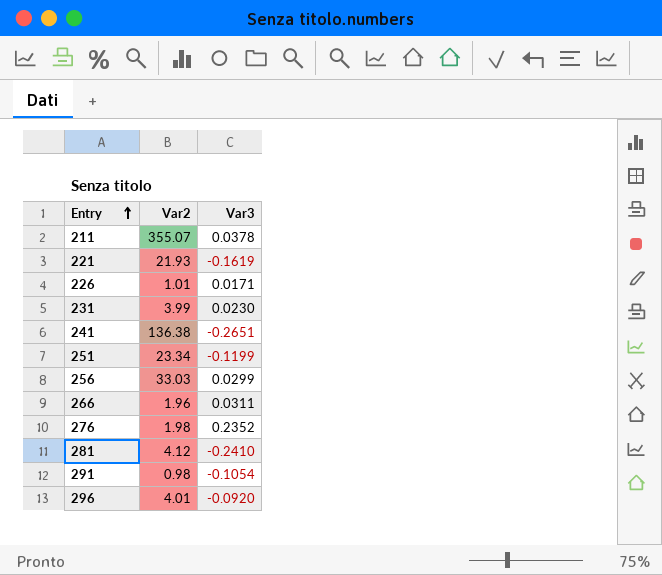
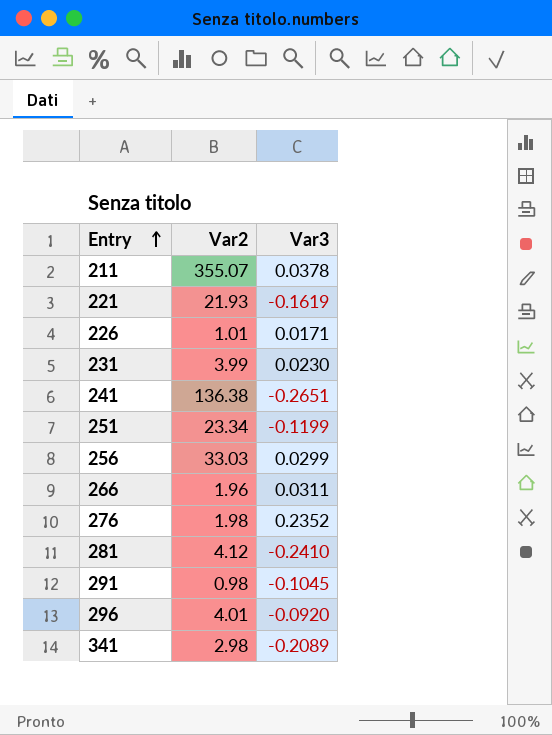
291 | Var3: -0.1054 -> -0.1045
row 341: none -> 2.98 | -0.2089

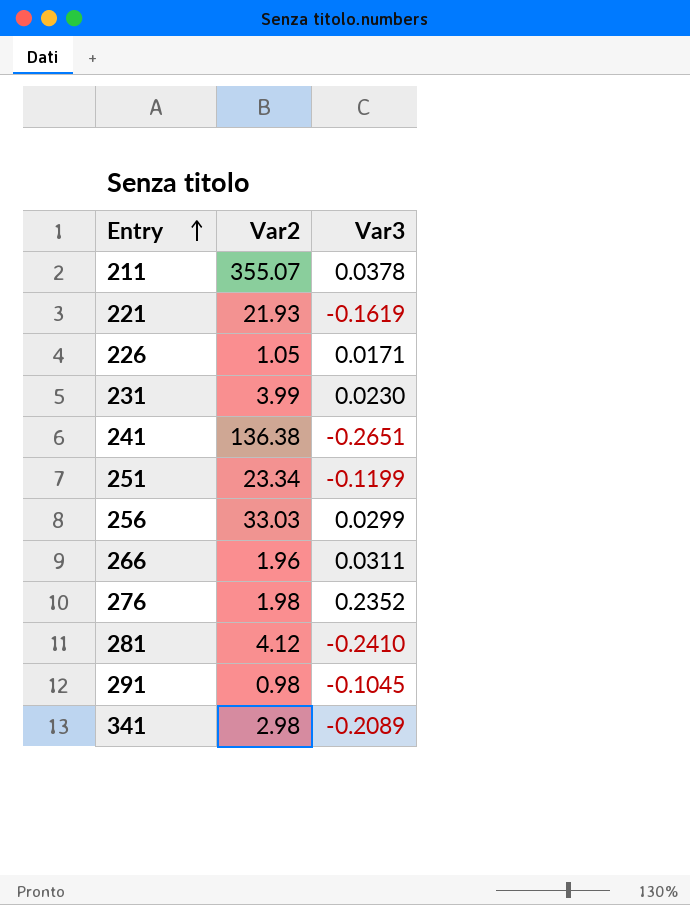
row 296: 4.01 | -0.0920 -> none
226 | Var2: 1.01 -> 1.05

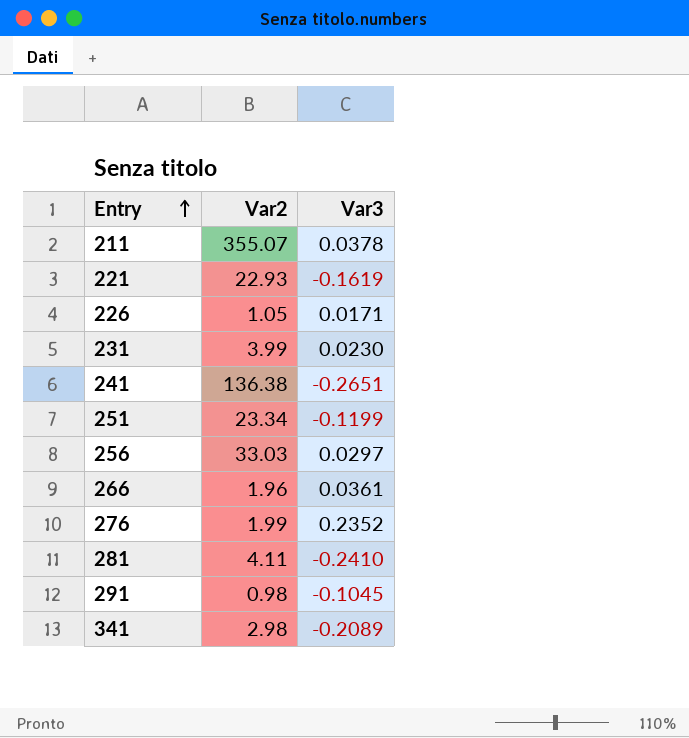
221 | Var2: 21.93 -> 22.93
256 | Var3: 0.0299 -> 0.0297
266 | Var3: 0.0311 -> 0.0361
276 | Var2: 1.98 -> 1.99
281 | Var2: 4.12 -> 4.11

